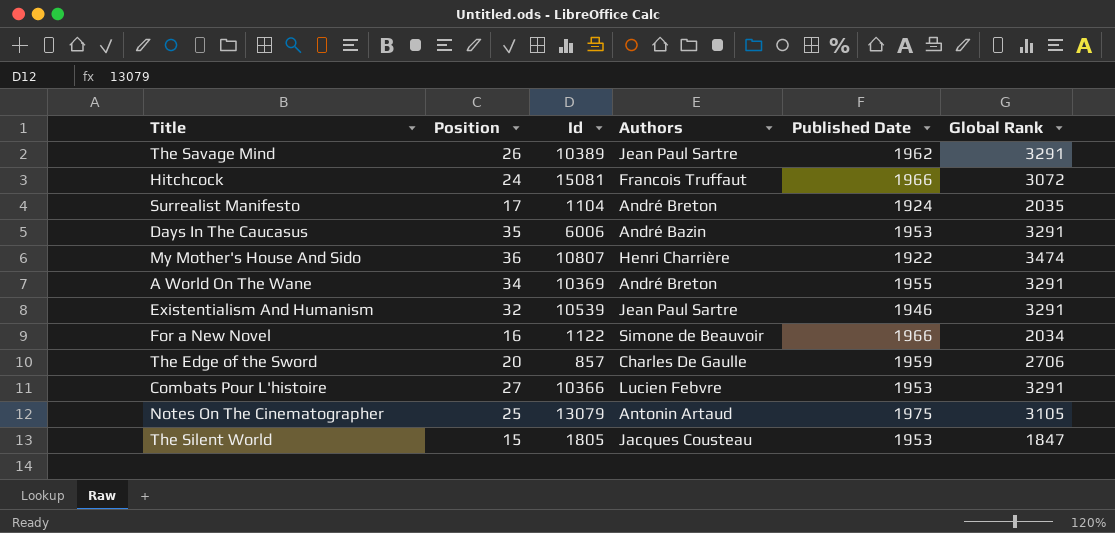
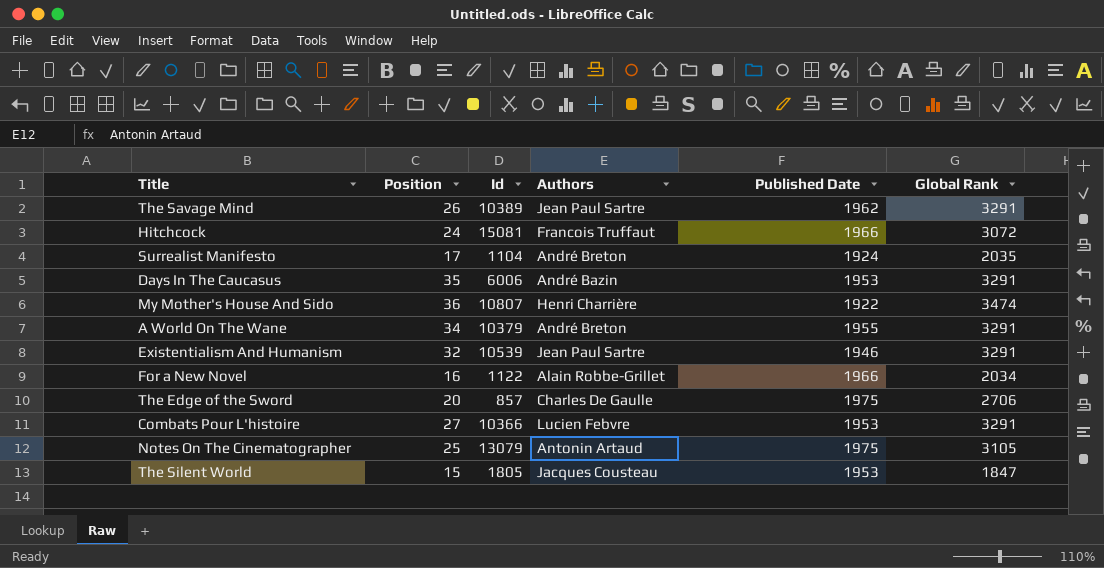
A World On The Wane | Id: 10369 -> 10379
For a New Novel | Authors: Simone de Beauvoir -> Alain Robbe-Grillet
The Edge of the Sword | Published Date: 1959 -> 1975

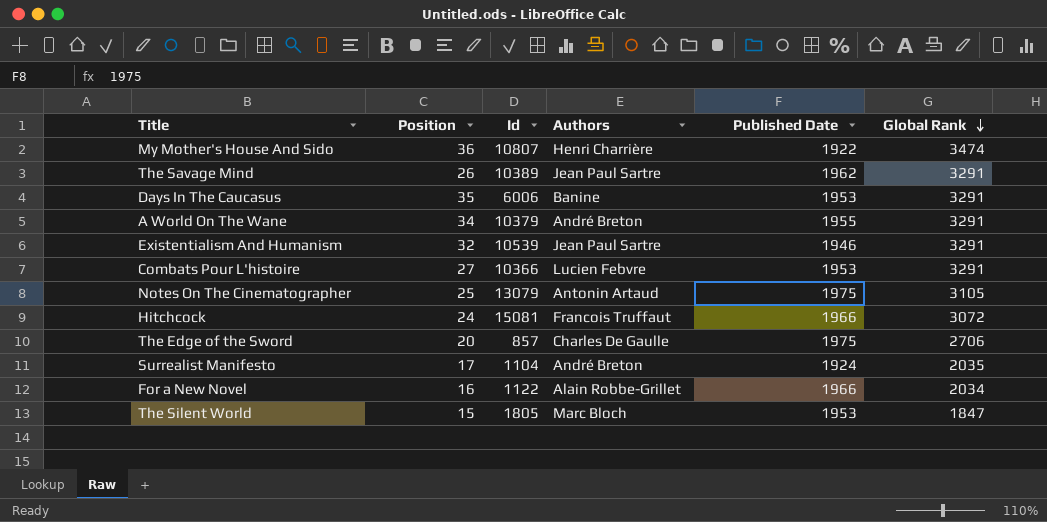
row order: none -> Global Rank descending
Days In The Caucasus | Authors: André Bazin -> Banine
The Silent World | Authors: Jacques Cousteau -> Marc Bloch

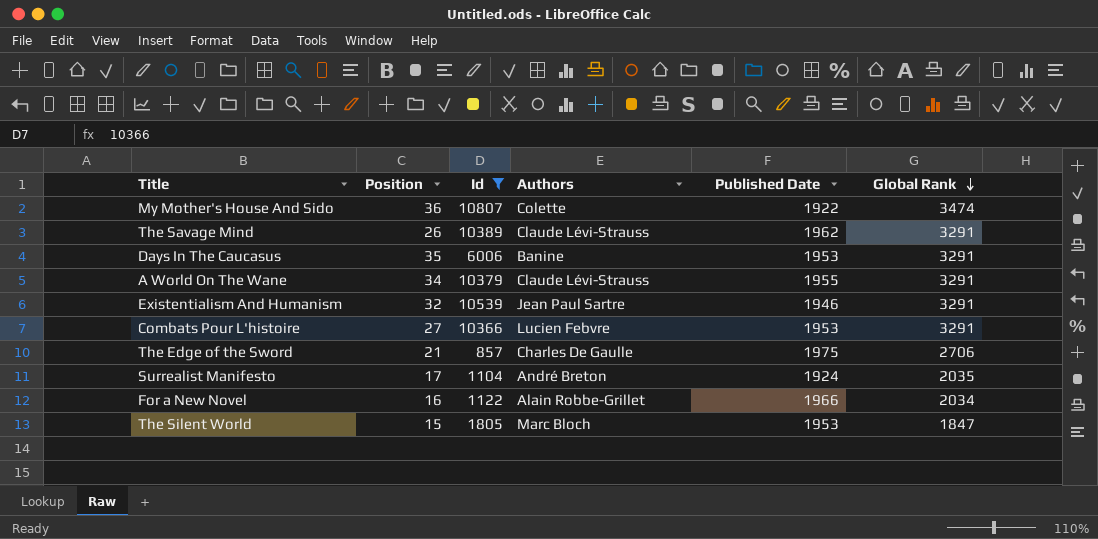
filter: none -> Id <= 10807
My Mother's House And Sido | Authors: Henri Charrière -> Colette
The Savage Mind | Authors: Jean Paul Sartre -> Claude Lévi-Strauss
A World On The Wane | Authors: André Breton -> Claude Lévi-Strauss
The Edge of the Sword | Position: 20 -> 21

